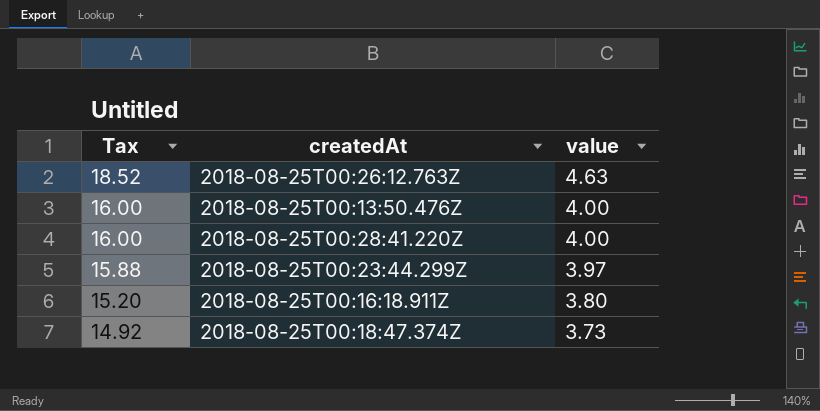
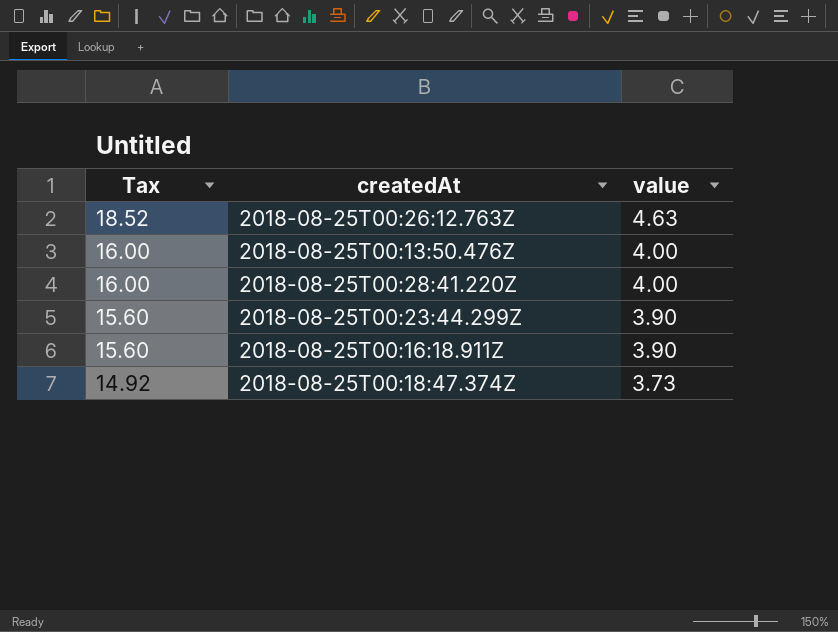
2018-08-25T00:23:44.299Z | Tax: 15.88 -> 15.60
2018-08-25T00:23:44.299Z | value: 3.97 -> 3.90
2018-08-25T00:16:18.911Z | Tax: 15.20 -> 15.60
2018-08-25T00:16:18.911Z | value: 3.80 -> 3.90

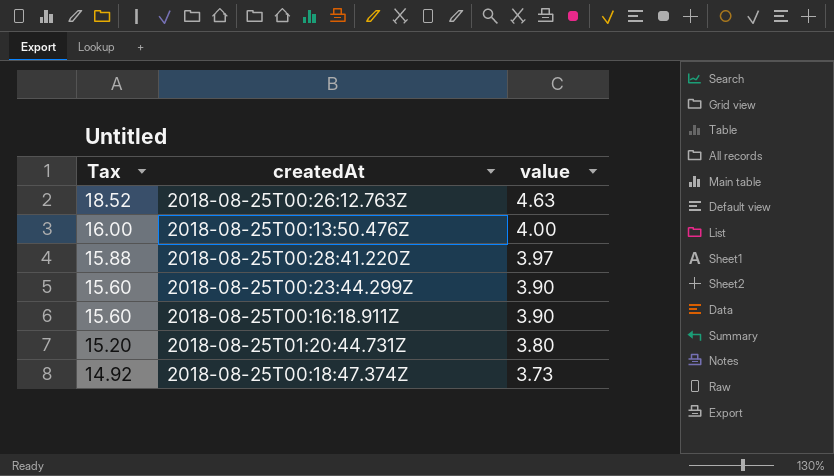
2018-08-25T00:28:41.220Z | Tax: 16.00 -> 15.88
2018-08-25T00:28:41.220Z | value: 4.00 -> 3.97
row 2018-08-25T01:20:44.731Z: none -> 15.20 | 3.80

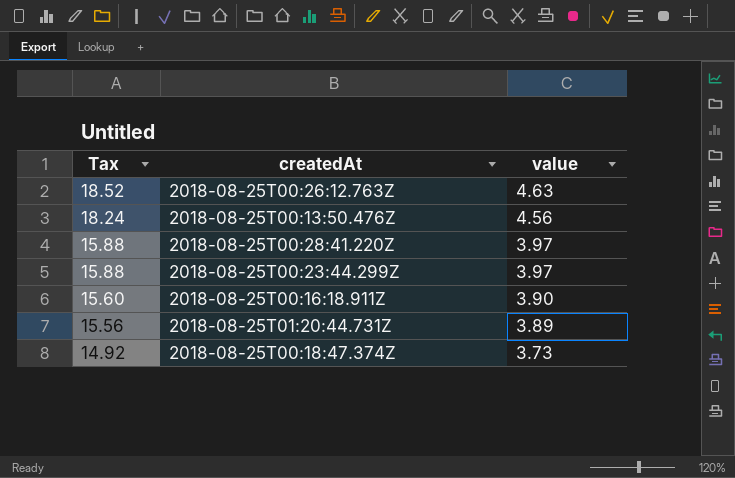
2018-08-25T00:13:50.476Z | Tax: 16.00 -> 18.24
2018-08-25T00:13:50.476Z | value: 4.00 -> 4.56
2018-08-25T00:23:44.299Z | Tax: 15.60 -> 15.88
2018-08-25T00:23:44.299Z | value: 3.90 -> 3.97
2018-08-25T01:20:44.731Z | Tax: 15.20 -> 15.56
2018-08-25T01:20:44.731Z | value: 3.80 -> 3.89

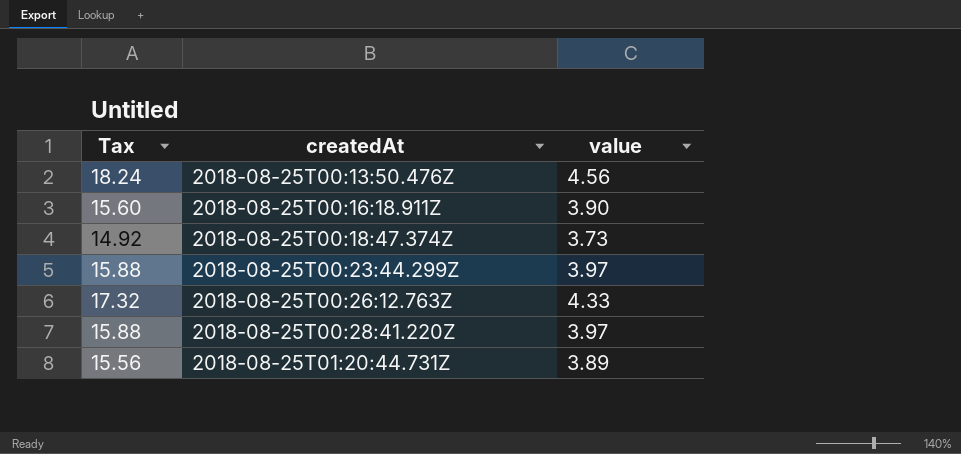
row order: Tax descending -> createdAt ascending
2018-08-25T00:26:12.763Z | Tax: 18.52 -> 17.32
2018-08-25T00:26:12.763Z | value: 4.63 -> 4.33

